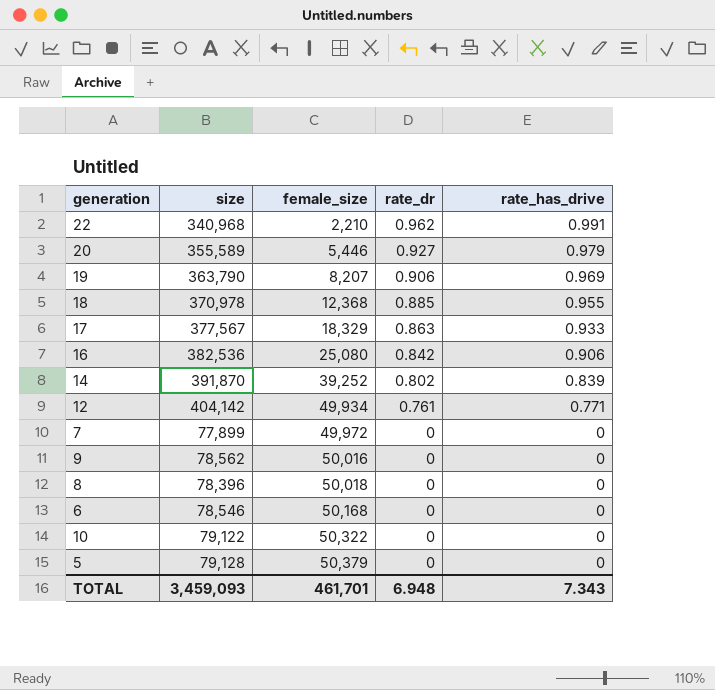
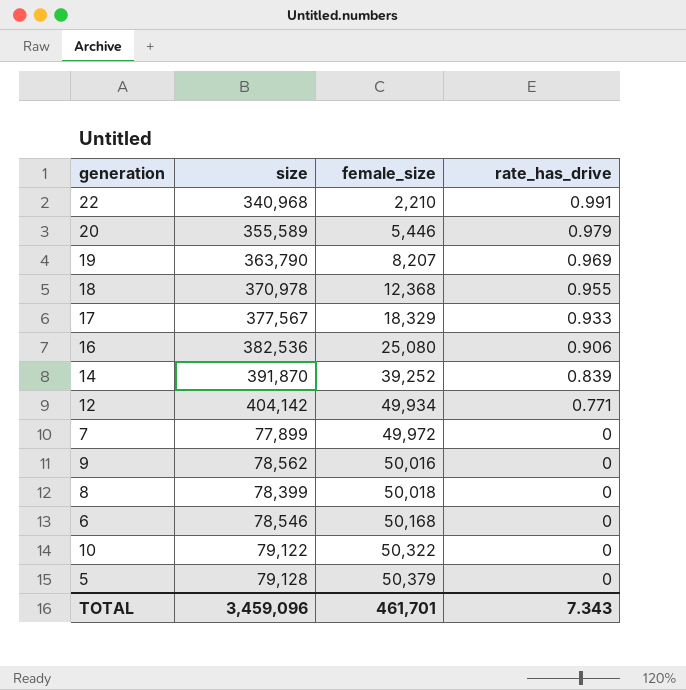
column rate_dr | position: 4 -> none
8 | size: 78,396 -> 78,399
TOTAL | size: 3,459,093 -> 3,459,096

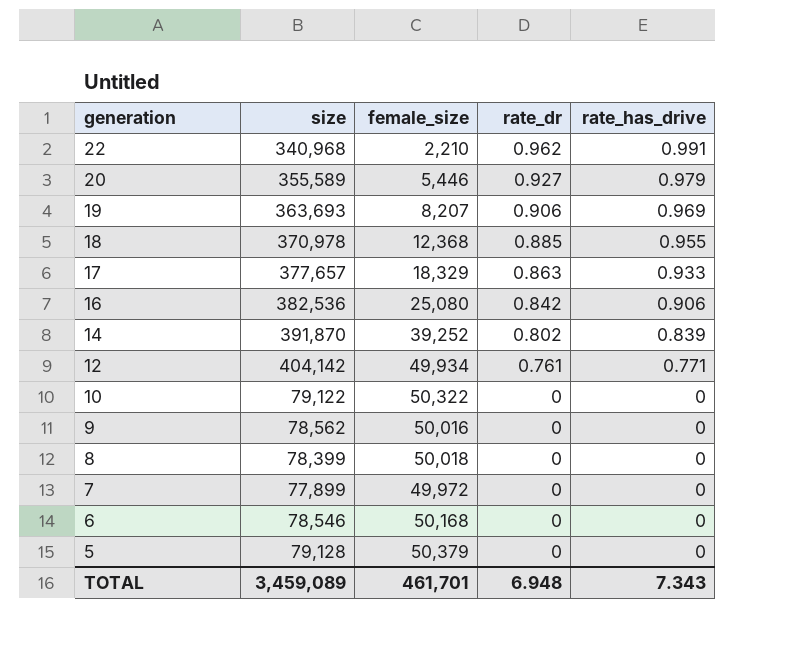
row order: female_size ascending -> generation descending
column rate_dr | position: none -> 4
19 | size: 363,790 -> 363,693
17 | size: 377,567 -> 377,657
TOTAL | size: 3,459,096 -> 3,459,089

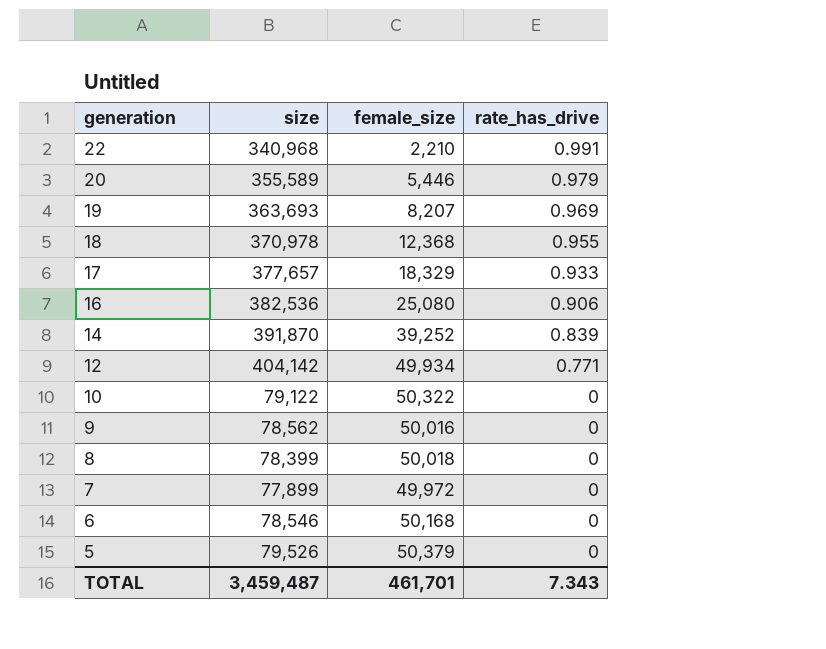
column rate_dr | position: 4 -> none
5 | size: 79,128 -> 79,526
TOTAL | size: 3,459,089 -> 3,459,487

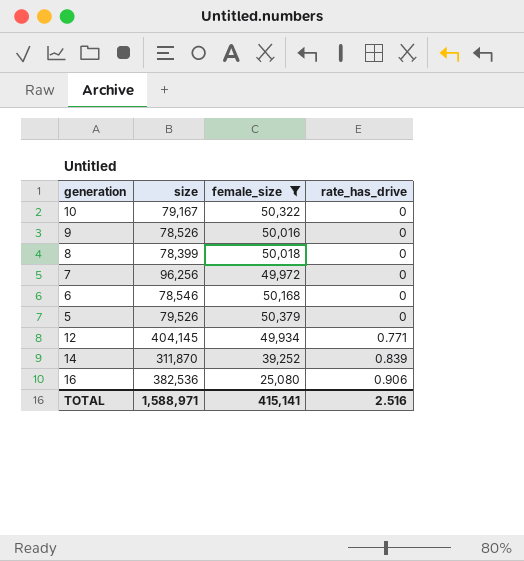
filter: none -> female_size >= 25,080
row order: generation descending -> rate_has_drive ascending
10 | size: 79,122 -> 79,167
9 | size: 78,562 -> 78,526
7 | size: 77,899 -> 96,256
12 | size: 404,142 -> 404,145
14 | size: 391,870 -> 311,870
TOTAL | size: 3,459,487 -> 1,588,971
TOTAL | female_size: 461,701 -> 415,141
TOTAL | rate_has_drive: 7.343 -> 2.516

